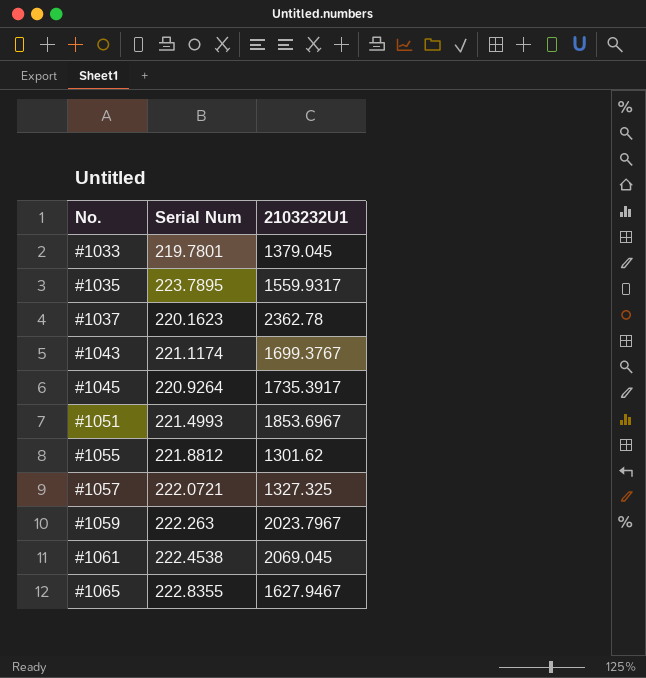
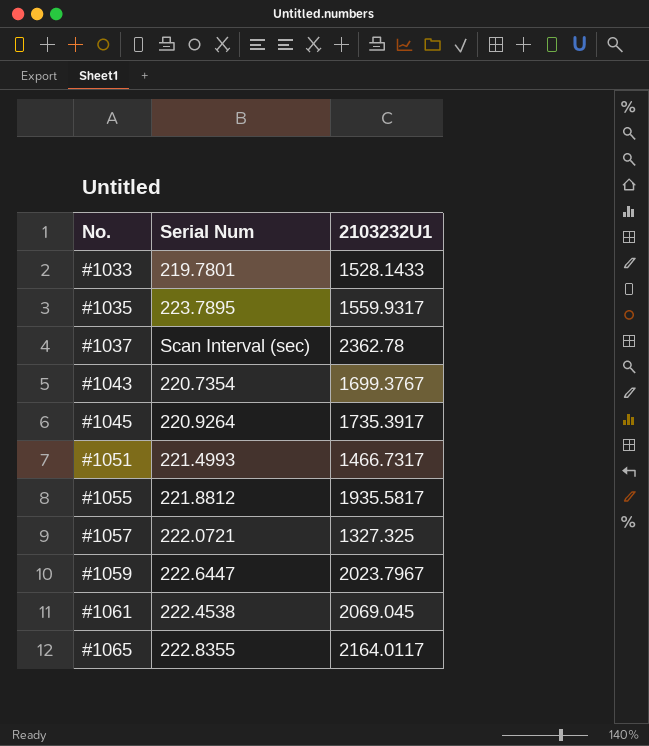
#1033 | 2103232U1: 1379.045 -> 1528.1433
#1037 | Serial Num: 220.1623 -> Scan Interval (sec)
#1043 | Serial Num: 221.1174 -> 220.7354
#1051 | 2103232U1: 1853.6967 -> 1466.7317
#1055 | 2103232U1: 1301.62 -> 1935.5817
#1059 | Serial Num: 222.263 -> 222.6447
#1065 | 2103232U1: 1627.9467 -> 2164.0117

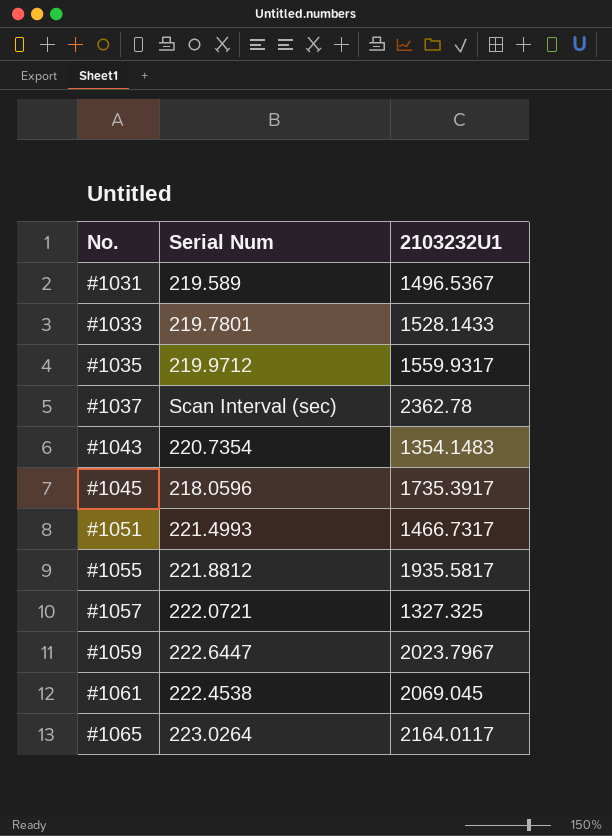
row #1031: none -> 219.589 | 1496.5367
#1035 | Serial Num: 223.7895 -> 219.9712
#1043 | 2103232U1: 1699.3767 -> 1354.1483
#1045 | Serial Num: 220.9264 -> 218.0596
#1065 | Serial Num: 222.8355 -> 223.0264

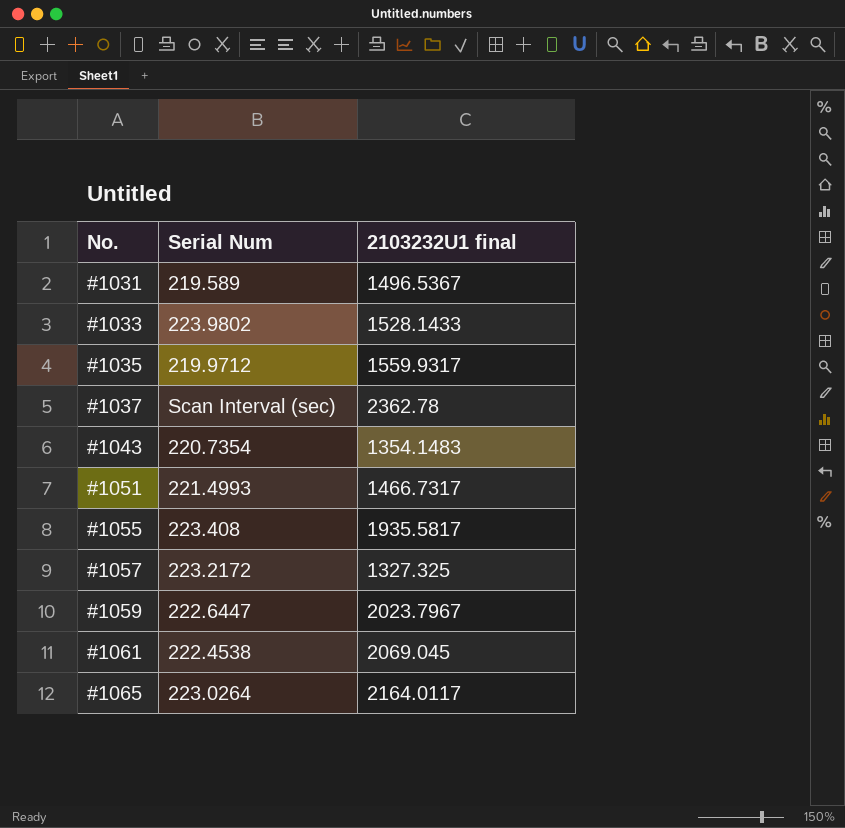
column name: 2103232U1 -> 2103232U1 final
row #1045: 218.0596 | 1735.3917 -> none
#1033 | Serial Num: 219.7801 -> 223.9802
#1055 | Serial Num: 221.8812 -> 223.408
#1057 | Serial Num: 222.0721 -> 223.2172

